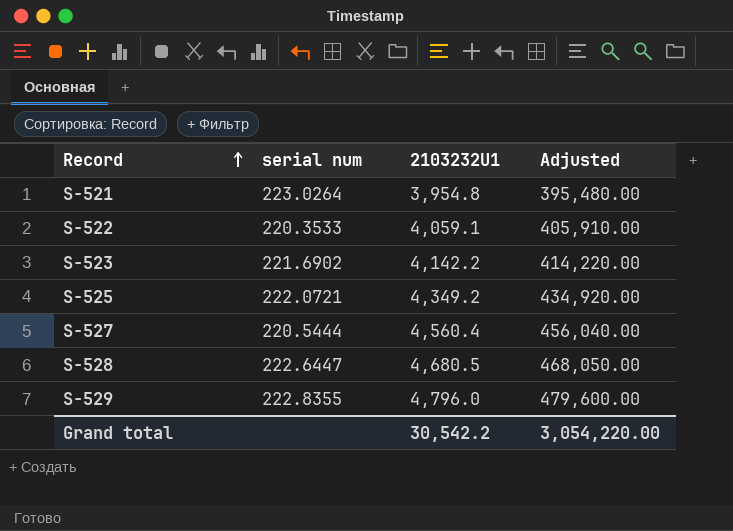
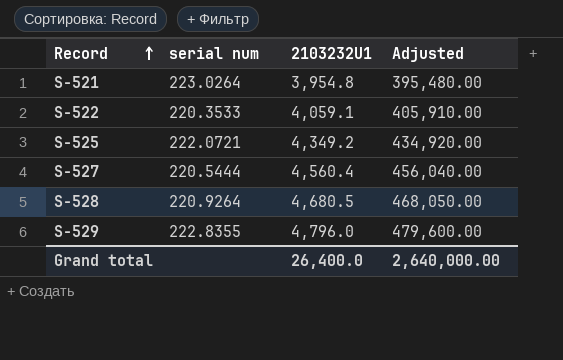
row S-523: 221.6902 | 4,142.2 | 414,220.00 -> none
S-528 | serial num: 222.6447 -> 220.9264
Grand total | 2103232U1: 30,542.2 -> 26,400.0
Grand total | Adjusted: 3,054,220.00 -> 2,640,000.00

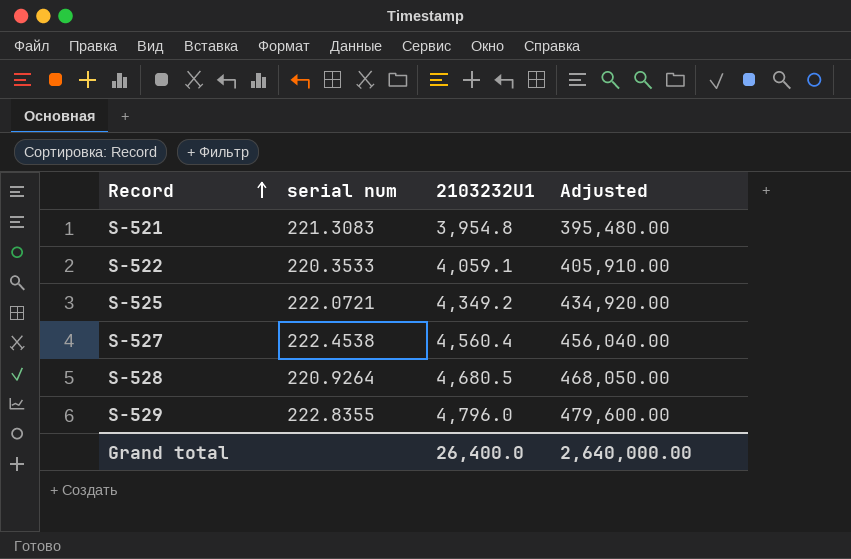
S-521 | serial num: 223.0264 -> 221.3083
S-527 | serial num: 220.5444 -> 222.4538

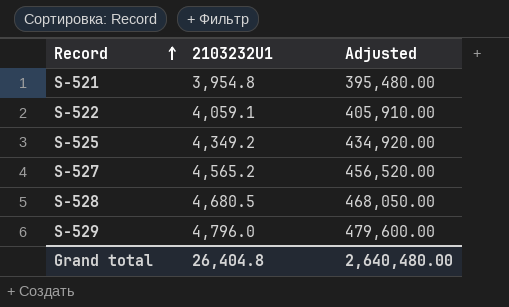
column serial num | position: 2 -> none
S-527 | 2103232U1: 4,560.4 -> 4,565.2
S-527 | Adjusted: 456,040.00 -> 456,520.00
Grand total | 2103232U1: 26,400.0 -> 26,404.8
Grand total | Adjusted: 2,640,000.00 -> 2,640,480.00

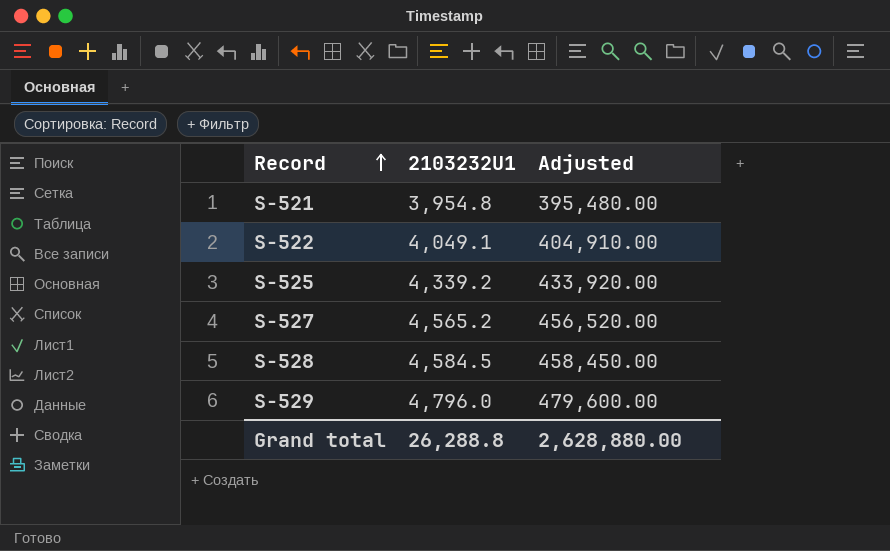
S-522 | 2103232U1: 4,059.1 -> 4,049.1
S-522 | Adjusted: 405,910.00 -> 404,910.00
S-525 | 2103232U1: 4,349.2 -> 4,339.2
S-525 | Adjusted: 434,920.00 -> 433,920.00
S-528 | 2103232U1: 4,680.5 -> 4,584.5
S-528 | Adjusted: 468,050.00 -> 458,450.00
Grand total | 2103232U1: 26,404.8 -> 26,288.8
Grand total | Adjusted: 2,640,480.00 -> 2,628,880.00

